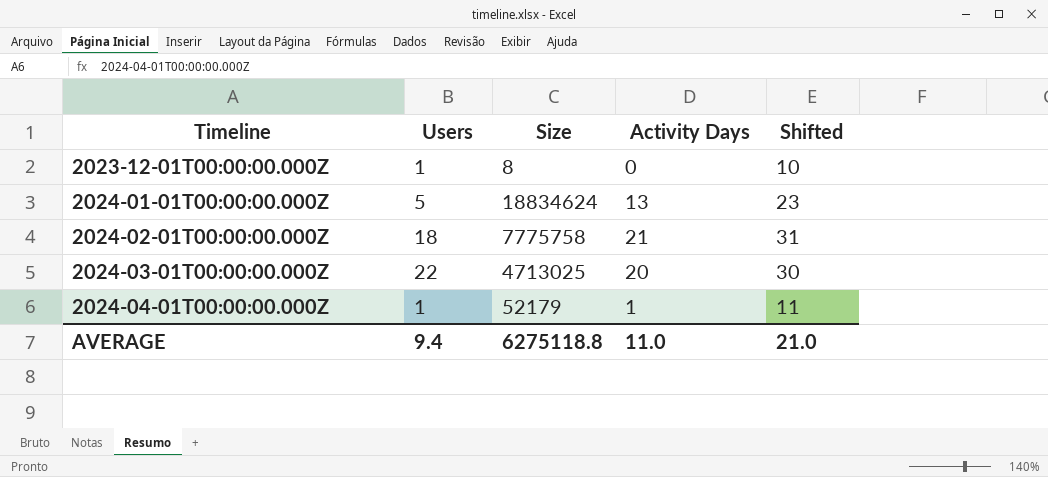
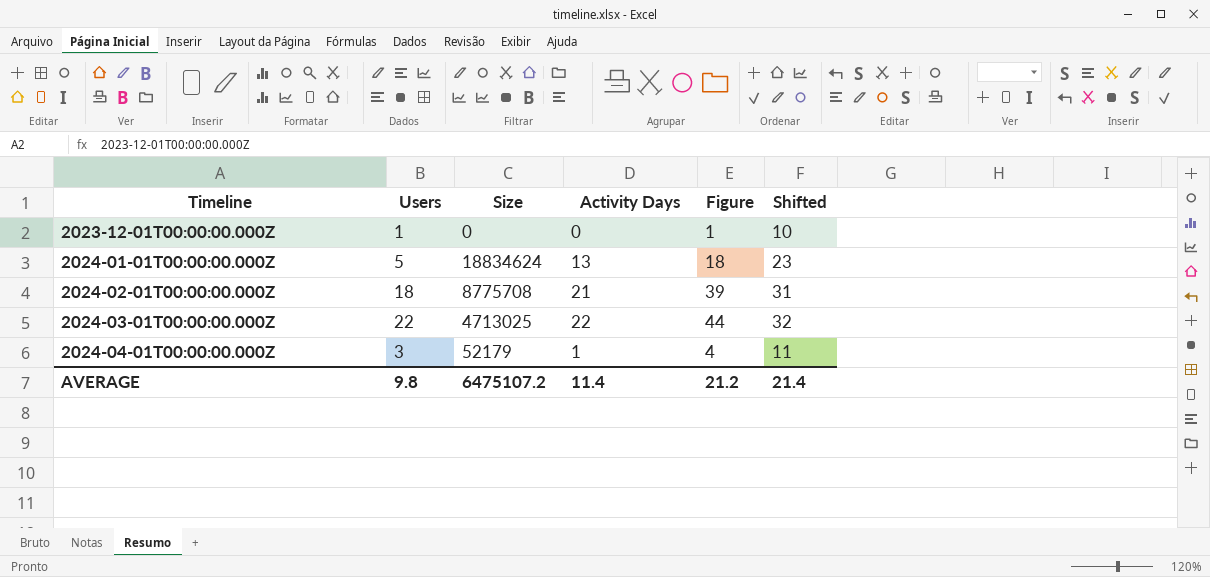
column Figure | formula: none -> [Users] + [Activity Days]
2023-12-01T00:00:00.000Z | Size: 8 -> 0
2024-02-01T00:00:00.000Z | Size: 7775758 -> 8775708
2024-03-01T00:00:00.000Z | Activity Days: 20 -> 22
2024-03-01T00:00:00.000Z | Shifted: 30 -> 32
2024-04-01T00:00:00.000Z | Users: 1 -> 3
AVERAGE | Users: 9.4 -> 9.8
AVERAGE | Size: 6275118.8 -> 6475107.2
AVERAGE | Activity Days: 11.0 -> 11.4
AVERAGE | Shifted: 21.0 -> 21.4

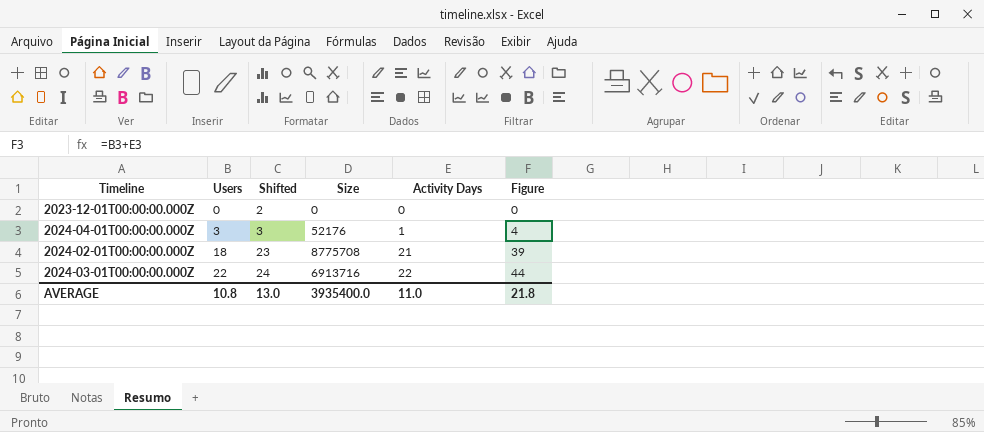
row order: Timeline ascending -> Users ascending
column Shifted | formula: [Activity Days] + 10 -> [Activity Days] + 2
column Shifted | position: 6 -> 3
row 2024-01-01T00:00:00.000Z: 5 | 18834624 | 13 | 18 | 23 -> none
2023-12-01T00:00:00.000Z | Users: 1 -> 0
2023-12-01T00:00:00.000Z | Figure: 1 -> 0
2024-04-01T00:00:00.000Z | Size: 52179 -> 52176
2024-03-01T00:00:00.000Z | Size: 4713025 -> 6913716
AVERAGE | Users: 9.8 -> 10.8
AVERAGE | Shifted: 21.4 -> 13.0
AVERAGE | Size: 6475107.2 -> 3935400.0
AVERAGE | Activity Days: 11.4 -> 11.0
AVERAGE | Figure: 21.2 -> 21.8

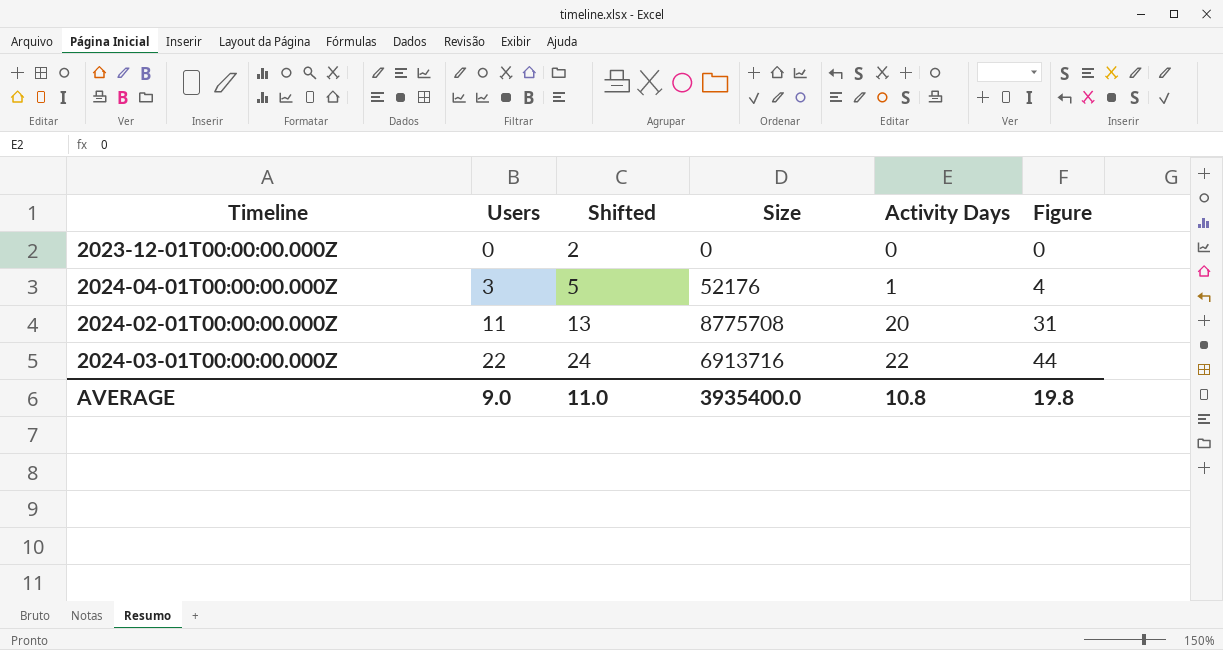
column Shifted | formula: [Activity Days] + 2 -> [Users] + 2
2024-02-01T00:00:00.000Z | Users: 18 -> 11
2024-02-01T00:00:00.000Z | Activity Days: 21 -> 20
2024-02-01T00:00:00.000Z | Figure: 39 -> 31
AVERAGE | Users: 10.8 -> 9.0
AVERAGE | Shifted: 13.0 -> 11.0
AVERAGE | Activity Days: 11.0 -> 10.8
AVERAGE | Figure: 21.8 -> 19.8

